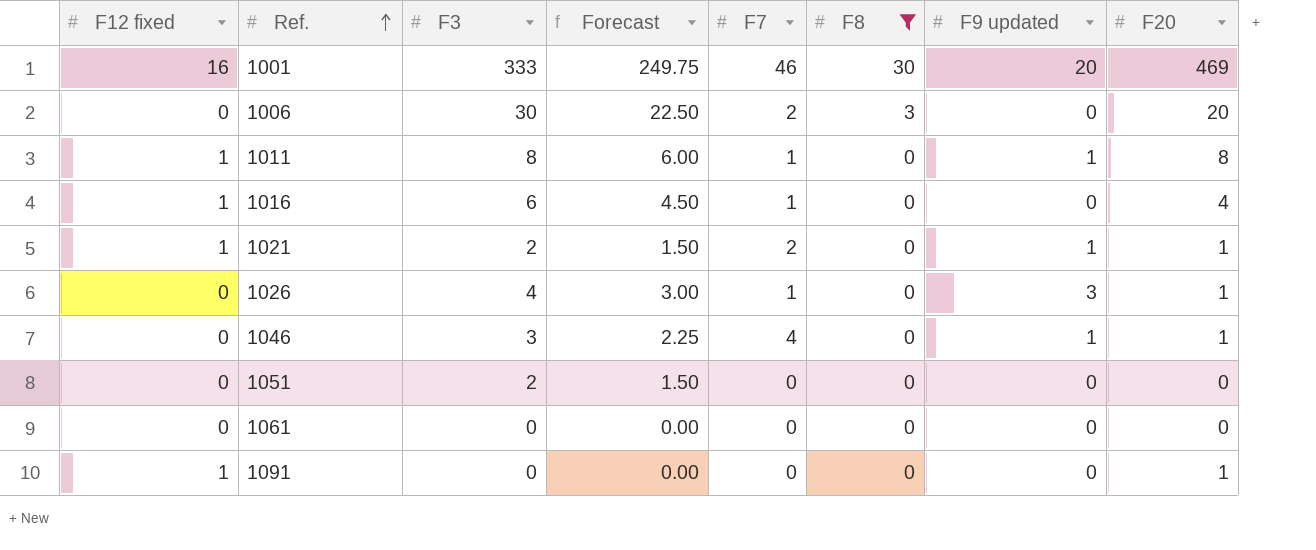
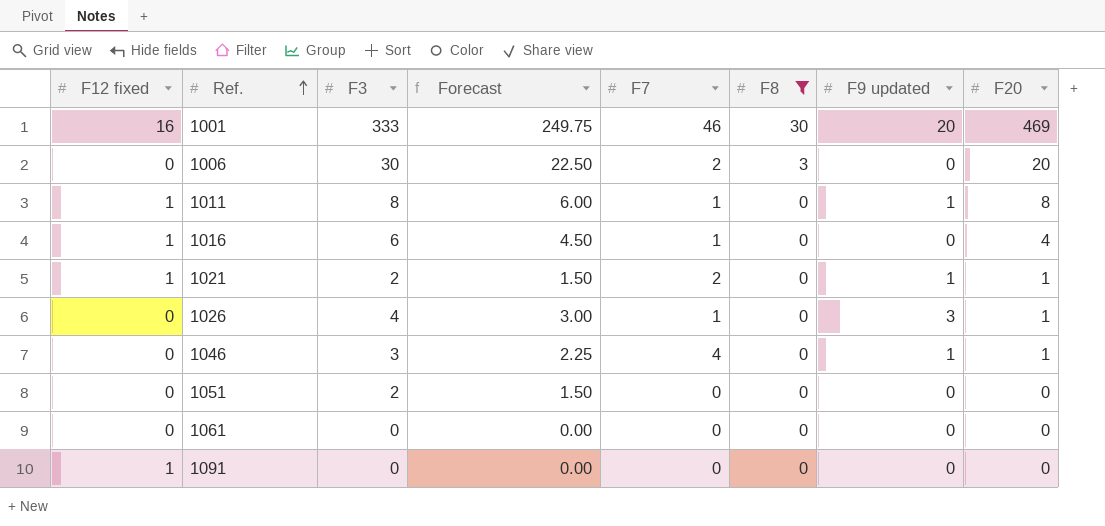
1091 | F20: 1 -> 0

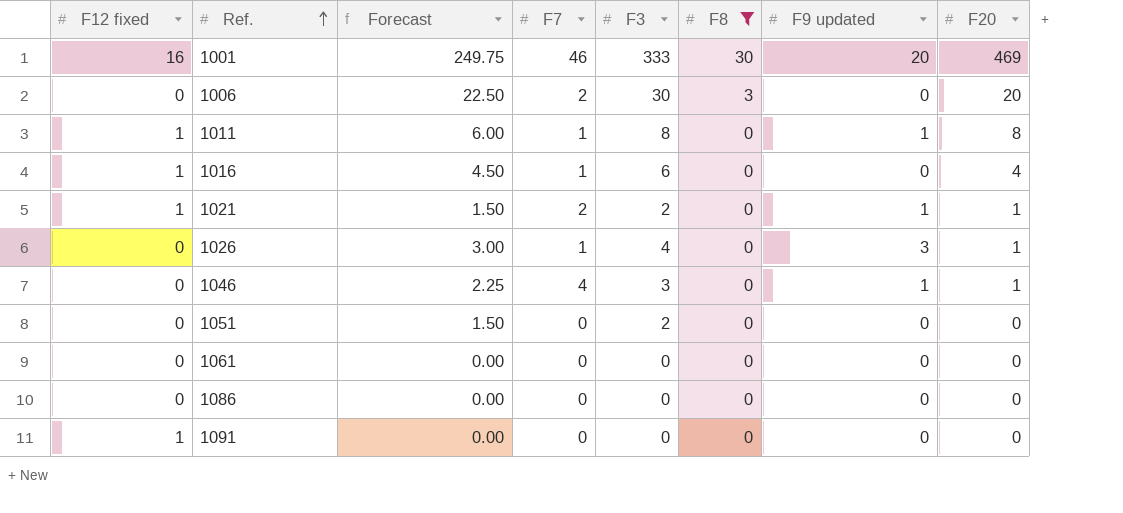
column F3 | position: 3 -> 5
row 1086: none -> 0 | 0.00 | 0 | 0 | 0 | 0 | 0

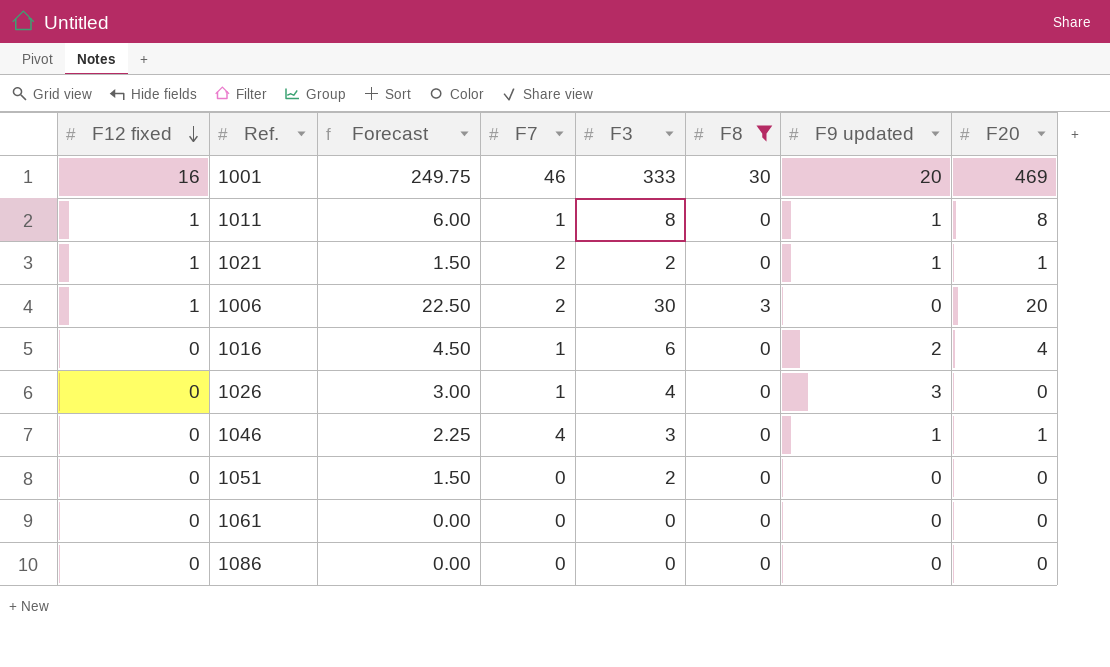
row order: Ref. ascending -> F12 fixed descending
row 1091: 1 | 0.00 | 0 | 0 | 0 | 0 | 0 -> none
1006 | F12 fixed: 0 -> 1
1016 | F12 fixed: 1 -> 0
1016 | F9 updated: 0 -> 2
1026 | F20: 1 -> 0

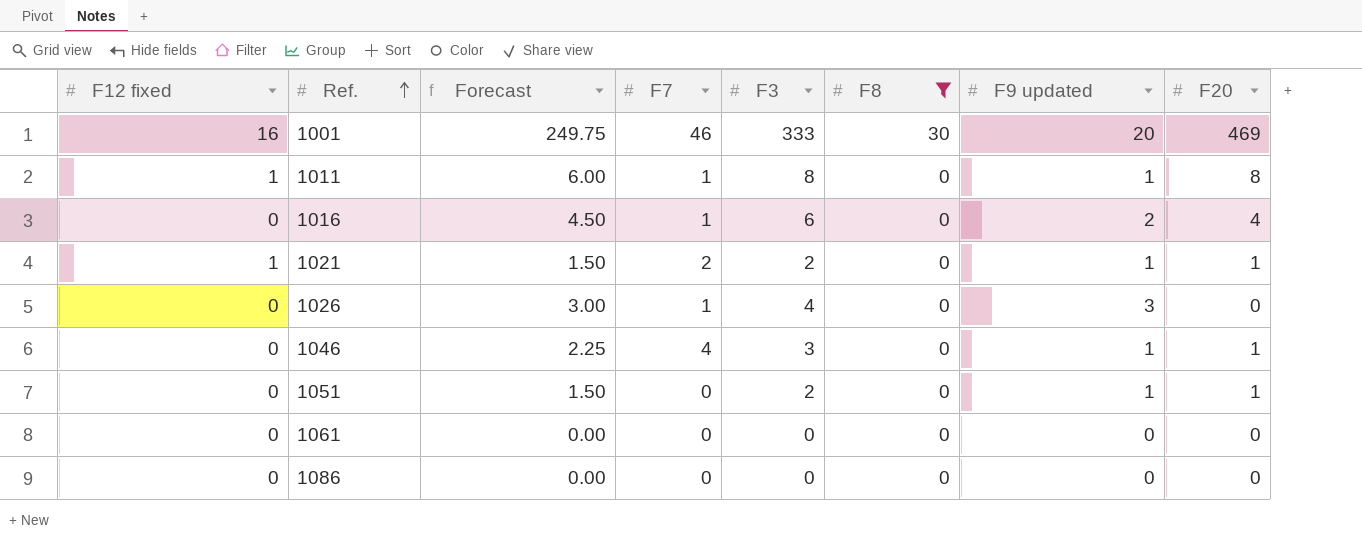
row order: F12 fixed descending -> Ref. ascending
row 1006: 1 | 22.50 | 2 | 30 | 3 | 0 | 20 -> none
1051 | F9 updated: 0 -> 1
1051 | F20: 0 -> 1

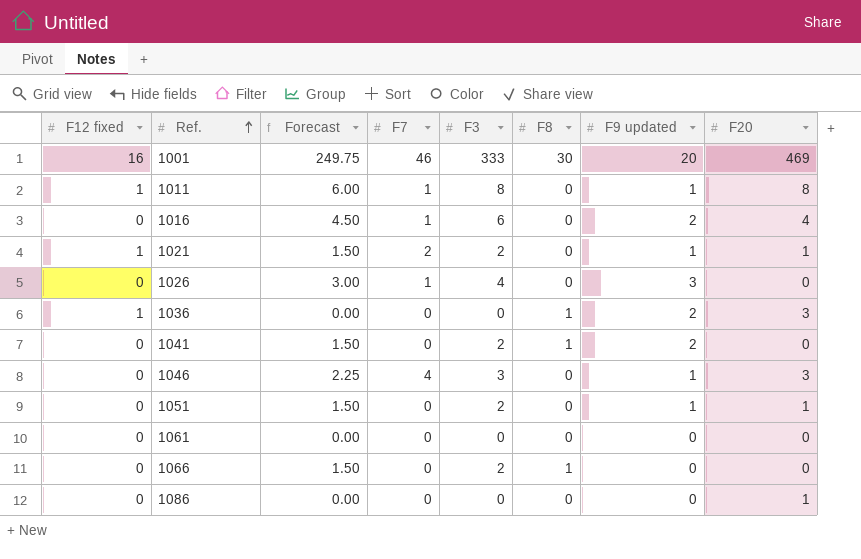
filter: F8 != 1 -> none
1046 | F20: 1 -> 3
1086 | F20: 0 -> 1

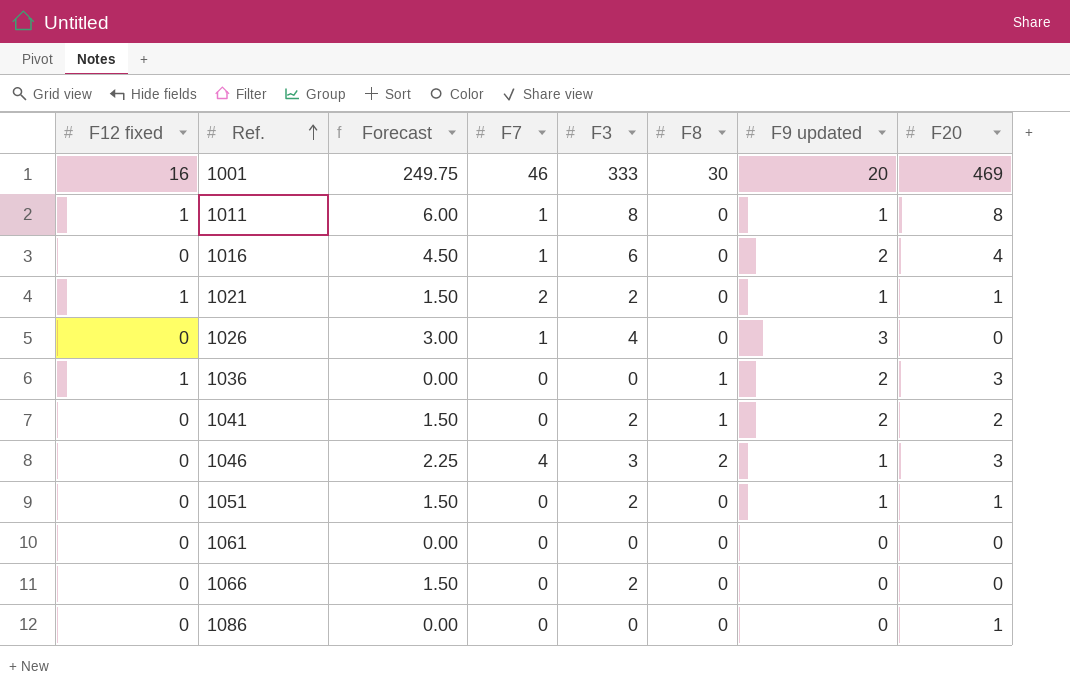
1041 | F20: 0 -> 2
1046 | F8: 0 -> 2
1066 | F8: 1 -> 0

